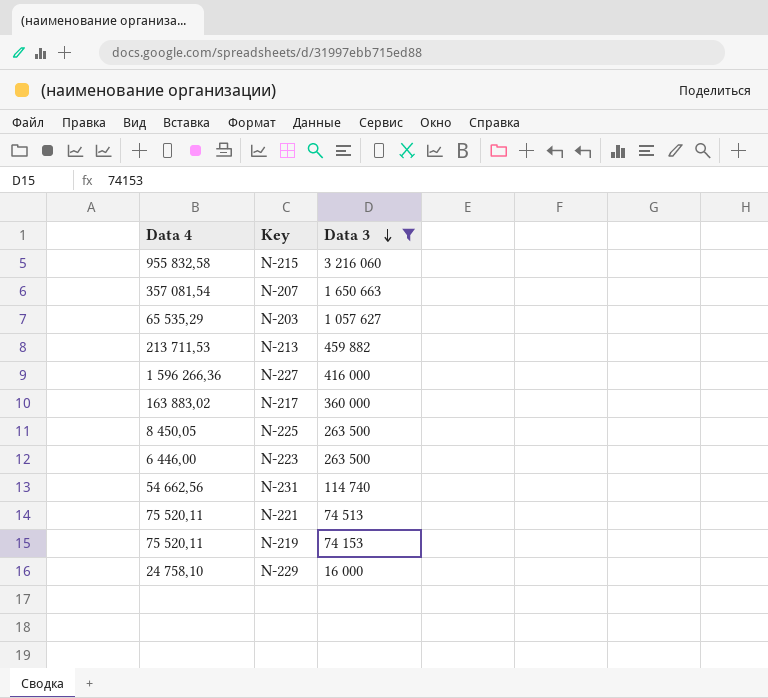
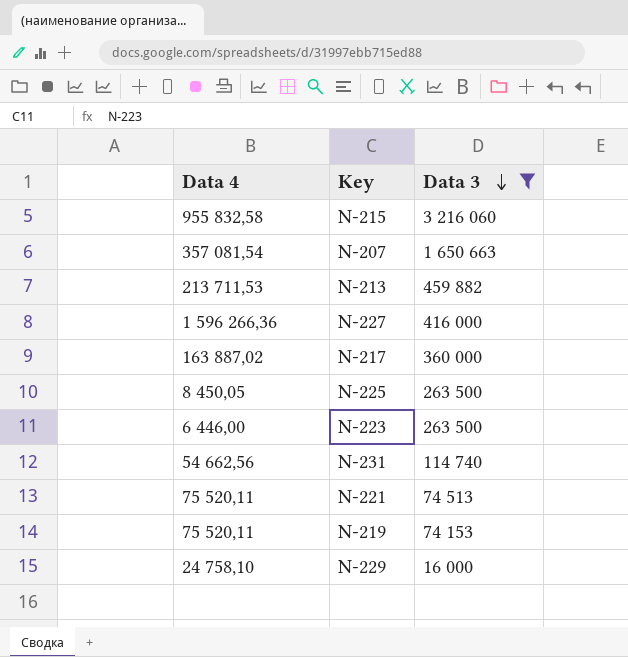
row N-203: 65 535,29 | 1 057 627 -> none
N-217 | Data 4: 163 883,02 -> 163 887,02

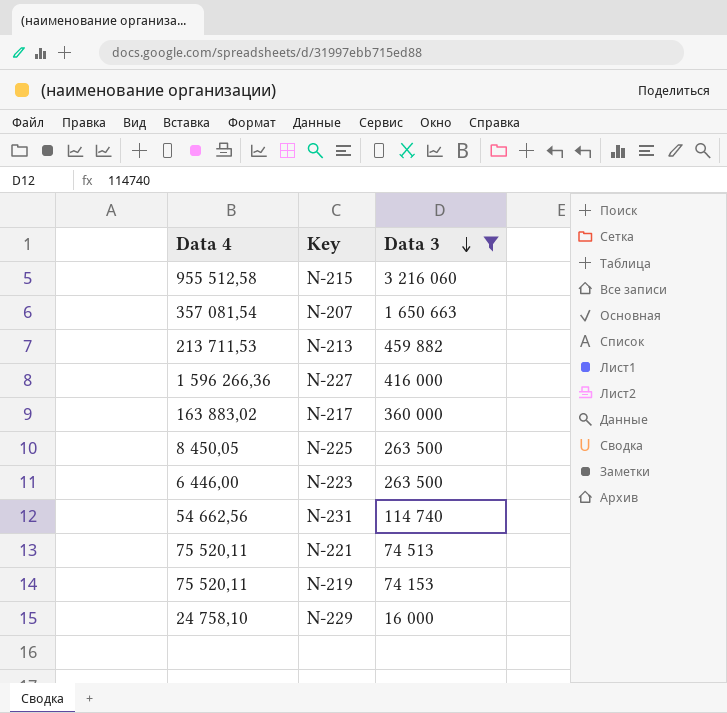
N-215 | Data 4: 955 832,58 -> 955 512,58
N-217 | Data 4: 163 887,02 -> 163 883,02

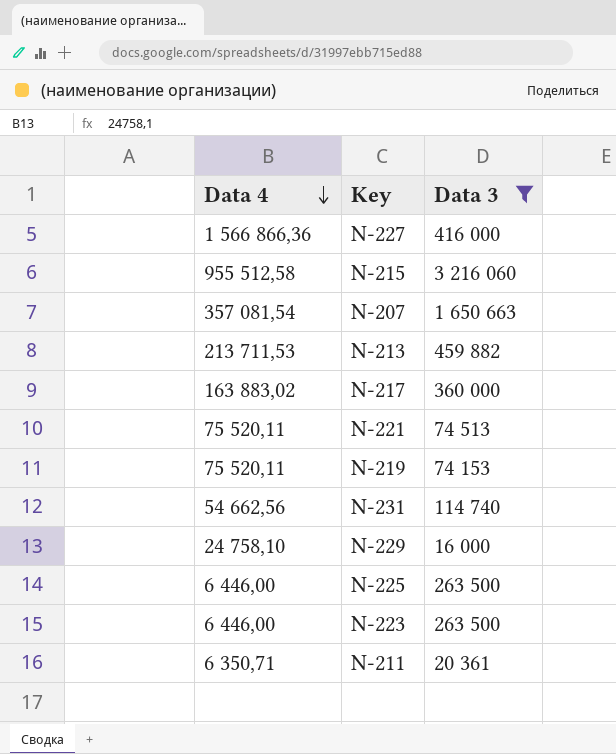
row order: Data 3 descending -> Data 4 descending
N-227 | Data 4: 1 596 266,36 -> 1 566 866,36
N-225 | Data 4: 8 450,05 -> 6 446,00
row N-211: none -> 6 350,71 | 20 361

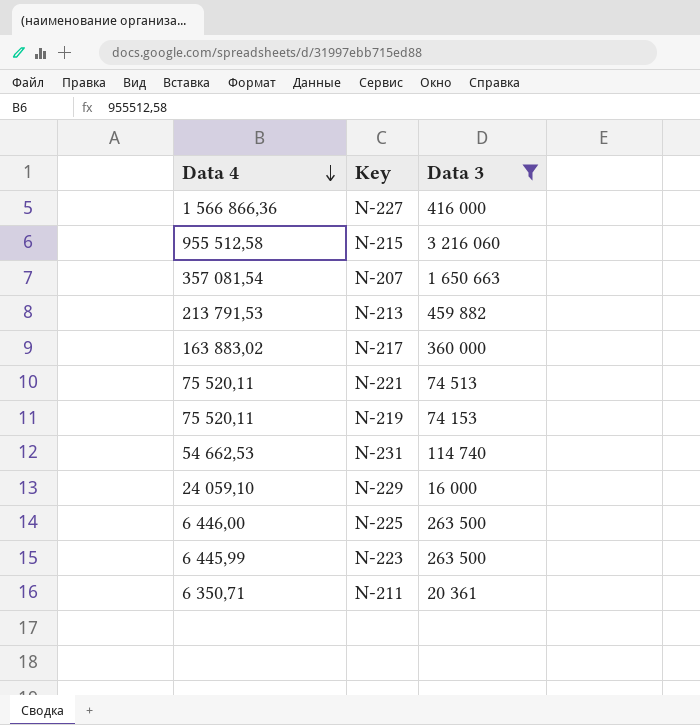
N-213 | Data 4: 213 711,53 -> 213 791,53
N-231 | Data 4: 54 662,56 -> 54 662,53
N-229 | Data 4: 24 758,10 -> 24 059,10
N-223 | Data 4: 6 446,00 -> 6 445,99

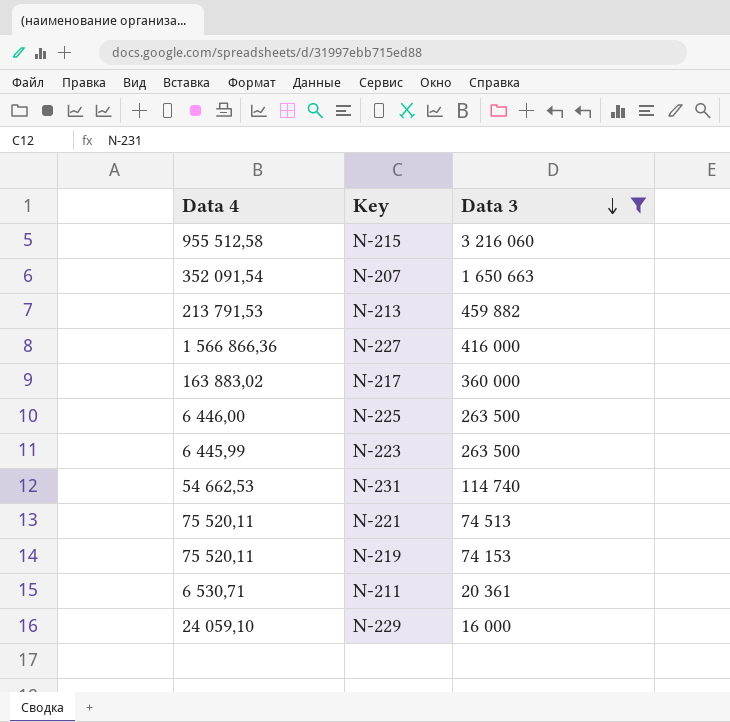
row order: Data 4 descending -> Data 3 descending
N-207 | Data 4: 357 081,54 -> 352 091,54
N-211 | Data 4: 6 350,71 -> 6 530,71

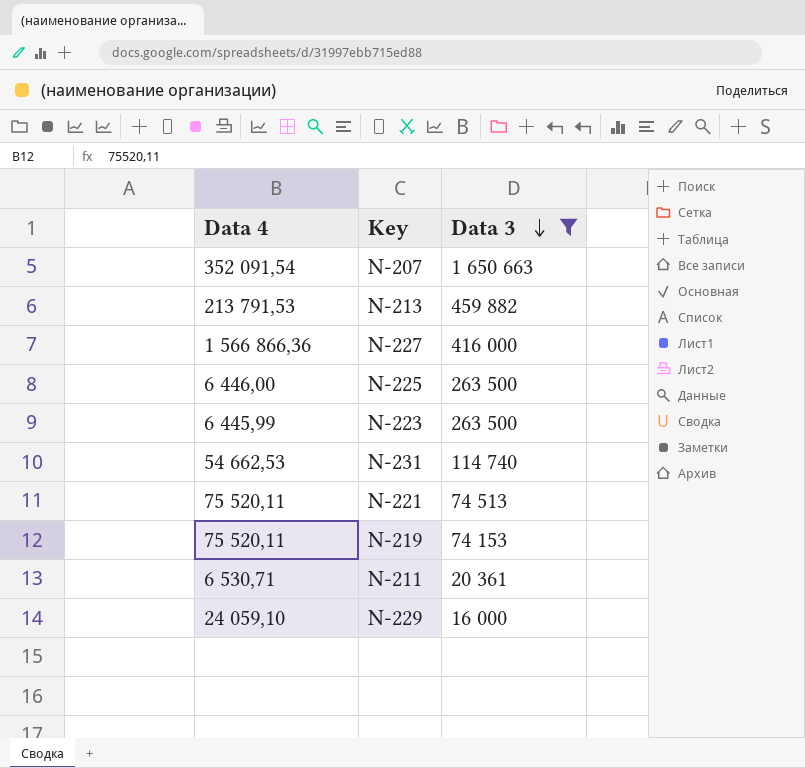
row N-215: 955 512,58 | 3 216 060 -> none
row N-217: 163 883,02 | 360 000 -> none

